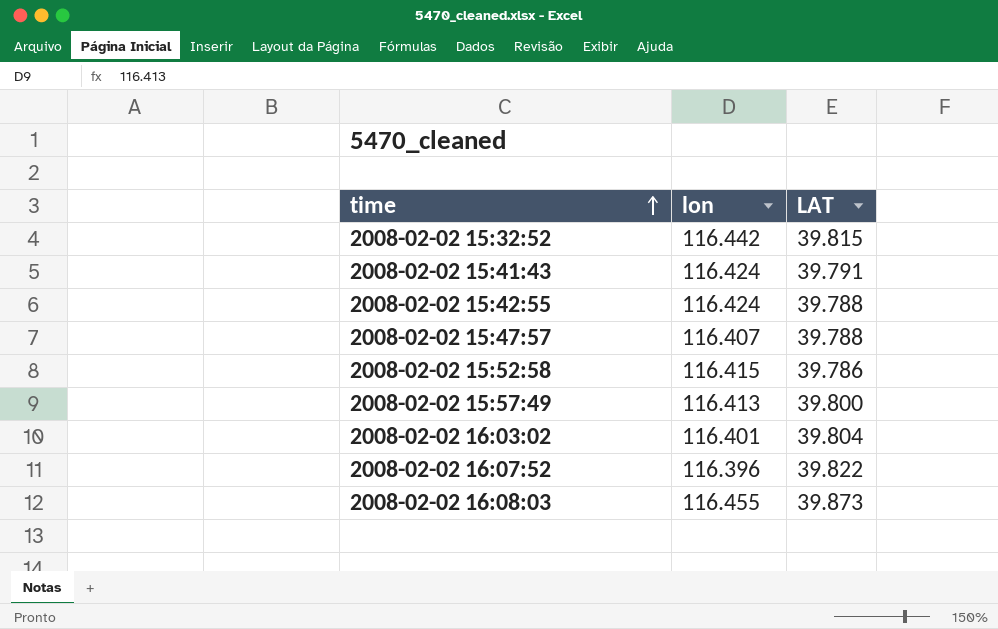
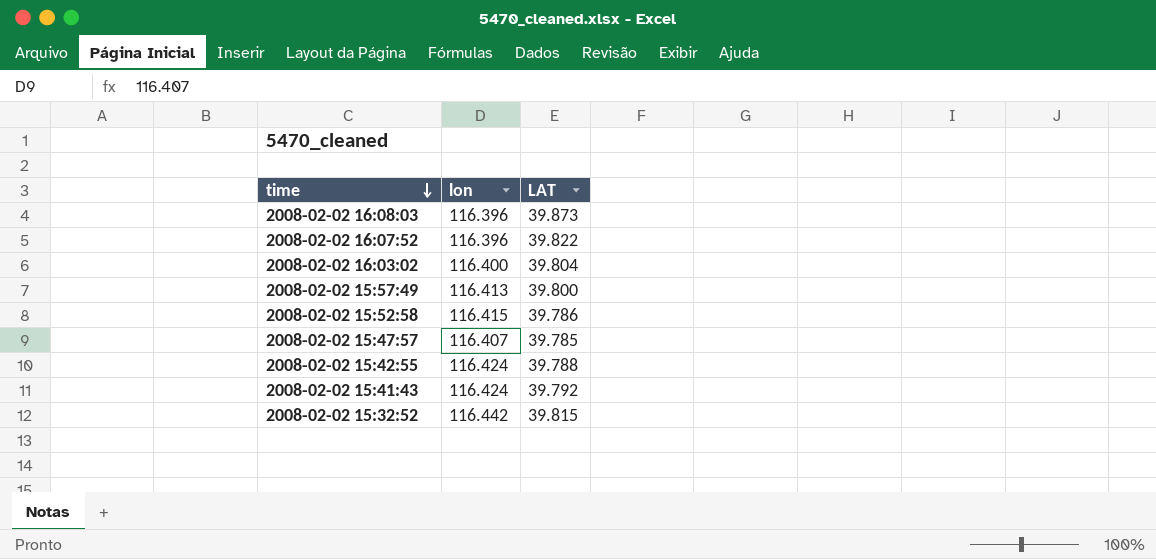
row order: time ascending -> time descending
2008-02-02 16:08:03 | lon: 116.455 -> 116.396
2008-02-02 16:03:02 | lon: 116.401 -> 116.400
2008-02-02 15:47:57 | LAT: 39.788 -> 39.785
2008-02-02 15:41:43 | LAT: 39.791 -> 39.792

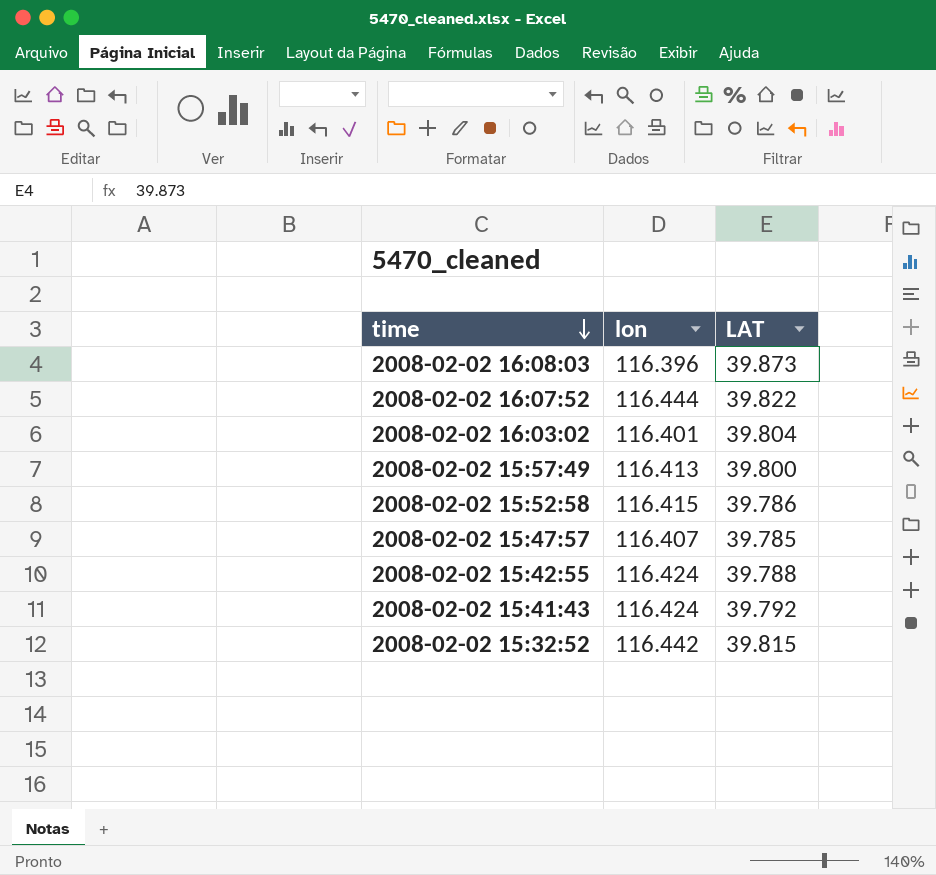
2008-02-02 16:07:52 | lon: 116.396 -> 116.444
2008-02-02 16:03:02 | lon: 116.400 -> 116.401

